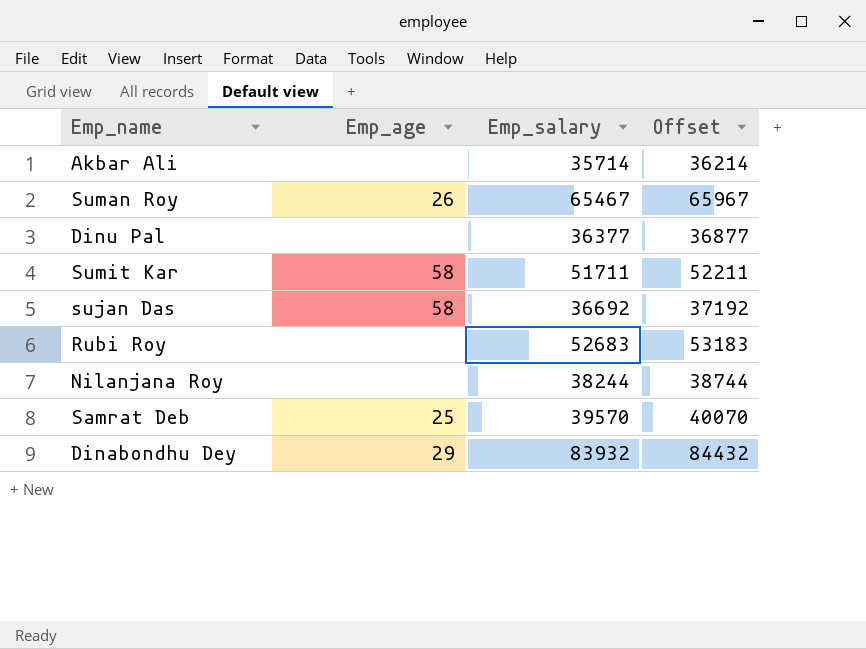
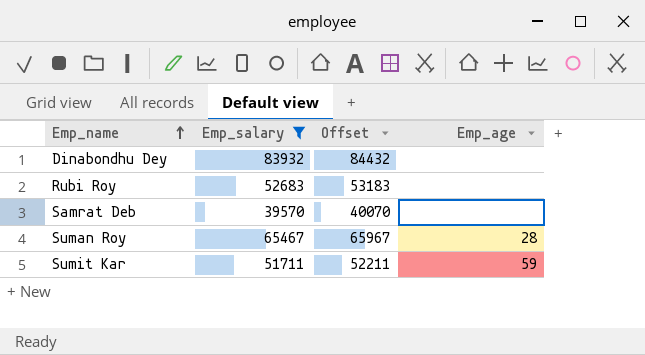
filter: none -> Emp_salary >= 39570
row order: none -> Emp_name ascending
column Emp_age | position: 2 -> 4
Dinabondhu Dey | Emp_age: 29 -> none
Samrat Deb | Emp_age: 25 -> none
Suman Roy | Emp_age: 26 -> 28
Sumit Kar | Emp_age: 58 -> 59

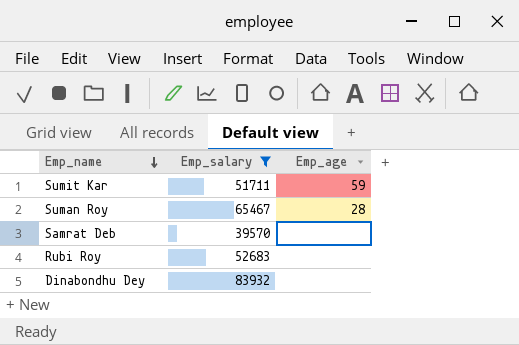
row order: Emp_name ascending -> Emp_name descending
column Offset | formula: [Emp_salary] + 500 -> none

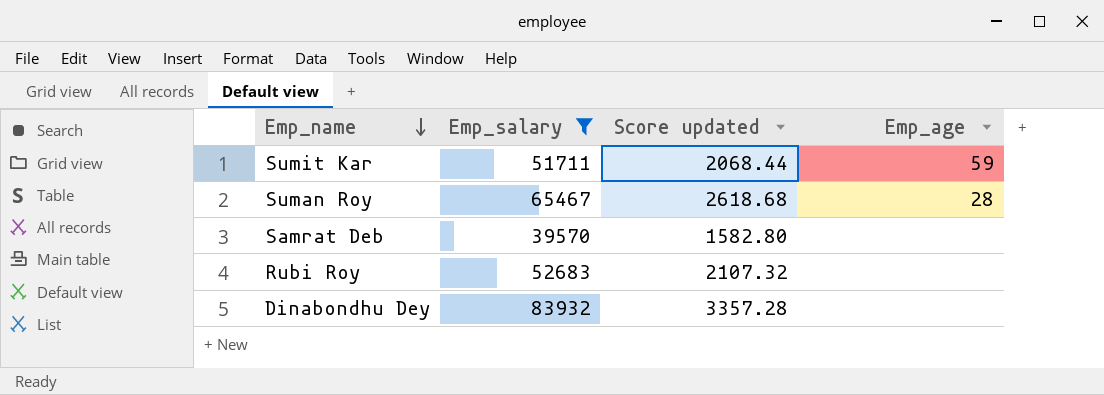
column Score updated | formula: none -> [Emp_salary] * 0.04

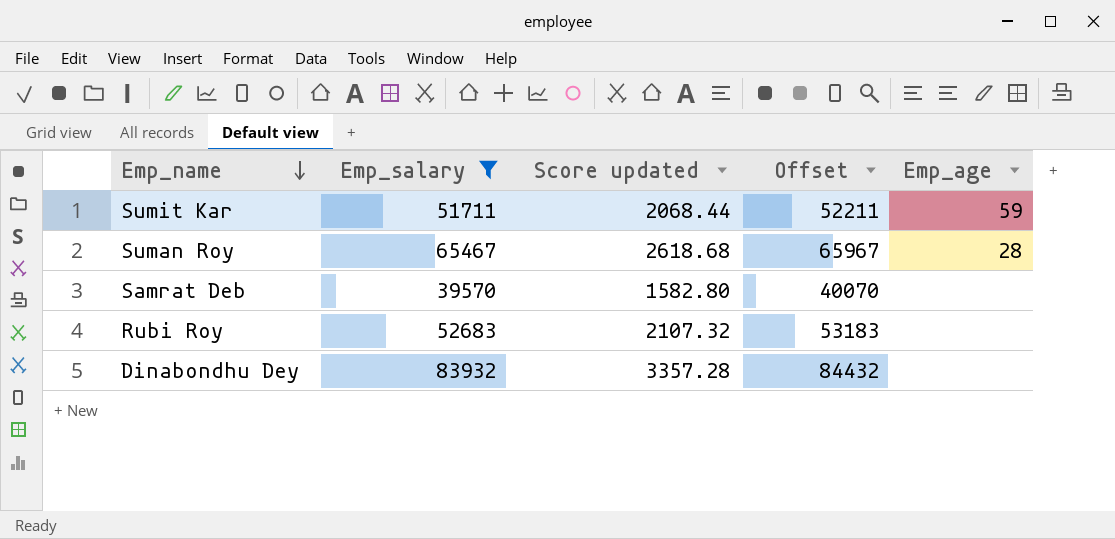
column Offset | formula: none -> [Emp_salary] + 500

